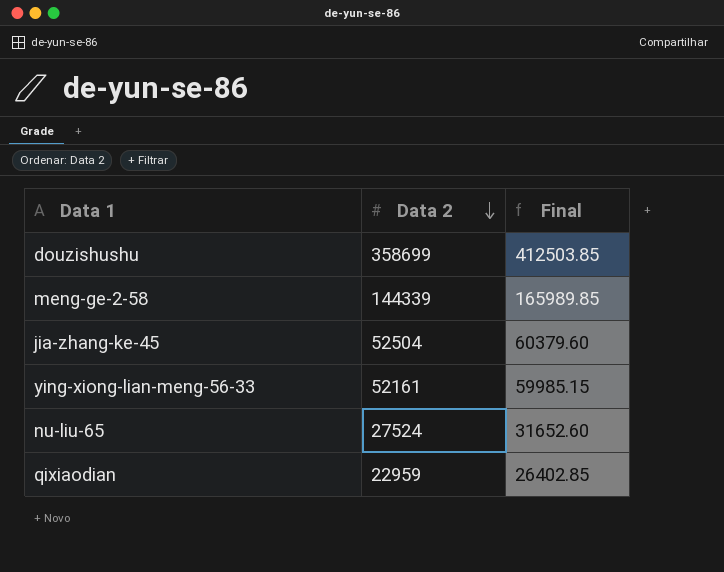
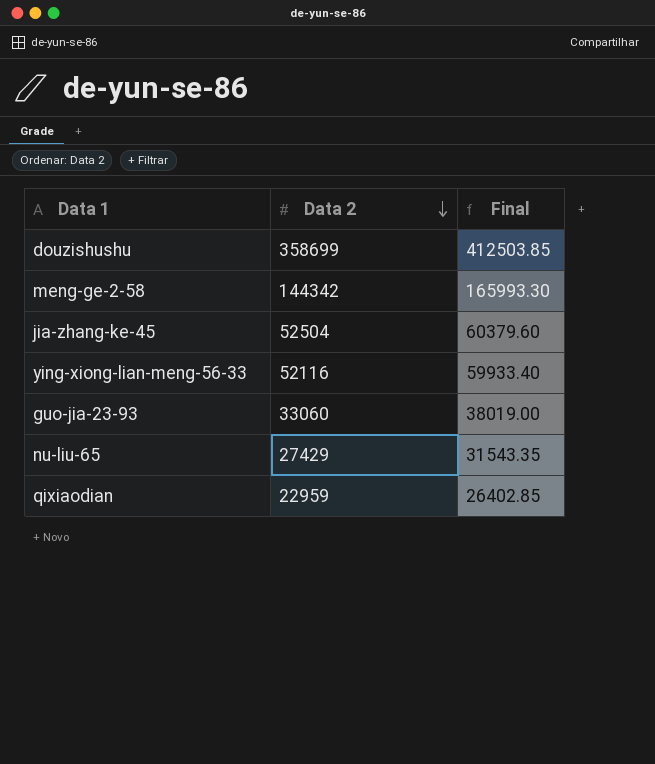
meng-ge-2-58 | Data 2: 144339 -> 144342
meng-ge-2-58 | Final: 165989.85 -> 165993.30
ying-xiong-lian-meng-56-33 | Data 2: 52161 -> 52116
ying-xiong-lian-meng-56-33 | Final: 59985.15 -> 59933.40
row guo-jia-23-93: none -> 33060 | 38019.00
nu-liu-65 | Data 2: 27524 -> 27429
nu-liu-65 | Final: 31652.60 -> 31543.35

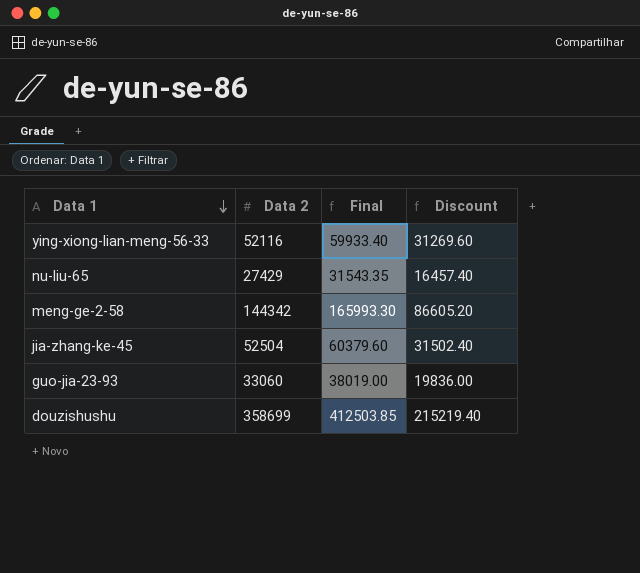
row order: Data 2 descending -> Data 1 descending
column Discount | formula: none -> [Data 2] * 0.6
row qixiaodian: 22959 | 26402.85 -> none

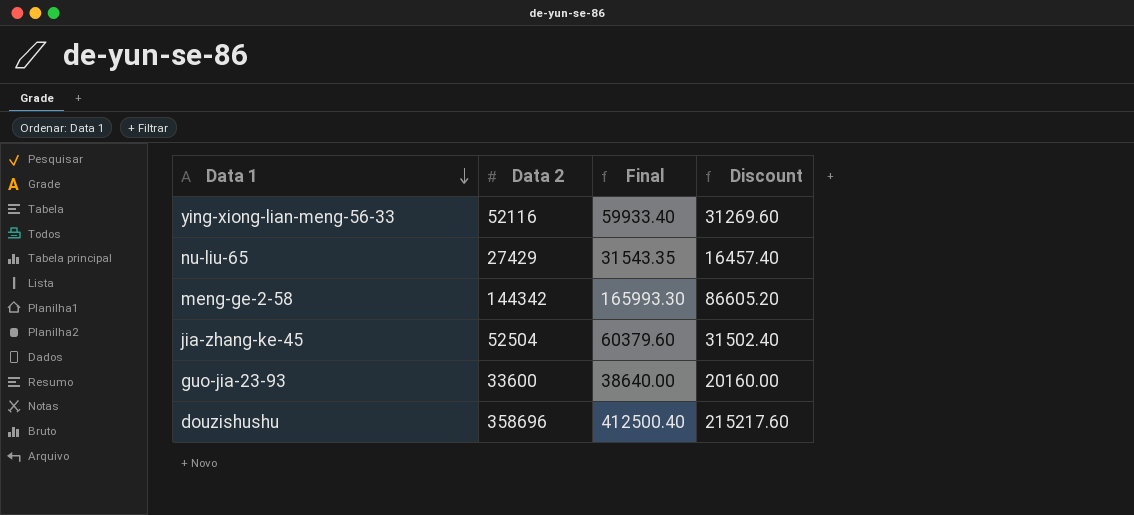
guo-jia-23-93 | Data 2: 33060 -> 33600
guo-jia-23-93 | Final: 38019.00 -> 38640.00
guo-jia-23-93 | Discount: 19836.00 -> 20160.00
douzishushu | Data 2: 358699 -> 358696
douzishushu | Final: 412503.85 -> 412500.40
douzishushu | Discount: 215219.40 -> 215217.60

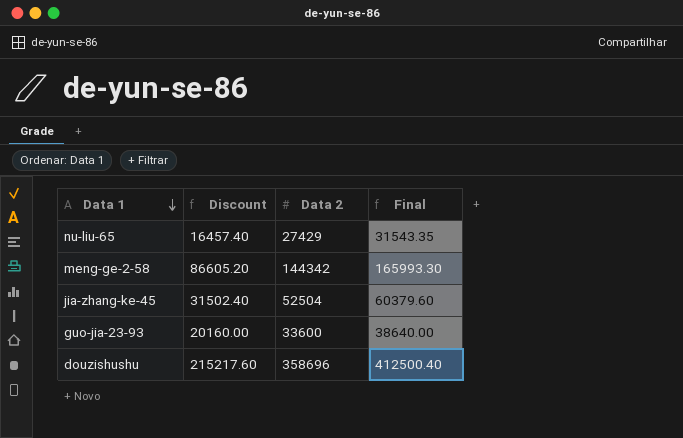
column Discount | position: 4 -> 2
row ying-xiong-lian-meng-56-33: 52116 | 59933.40 | 31269.60 -> none

